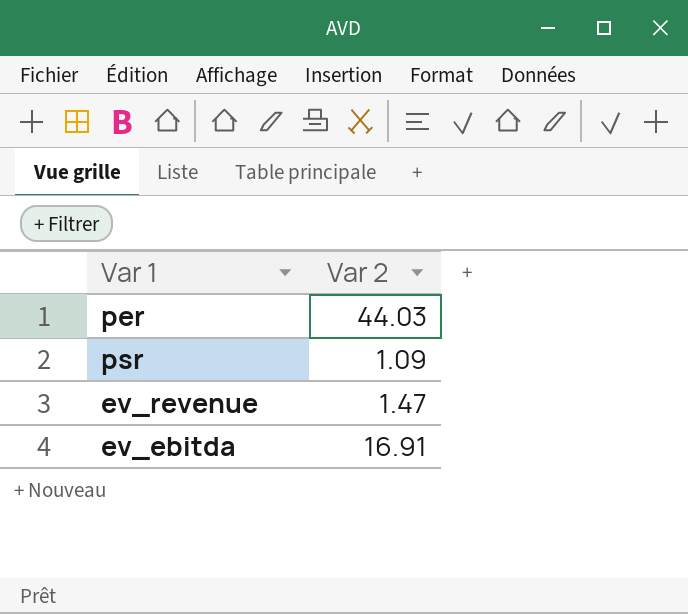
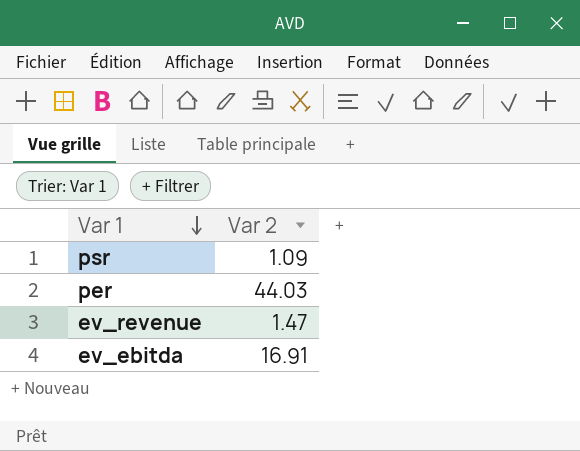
row order: none -> Var 1 descending

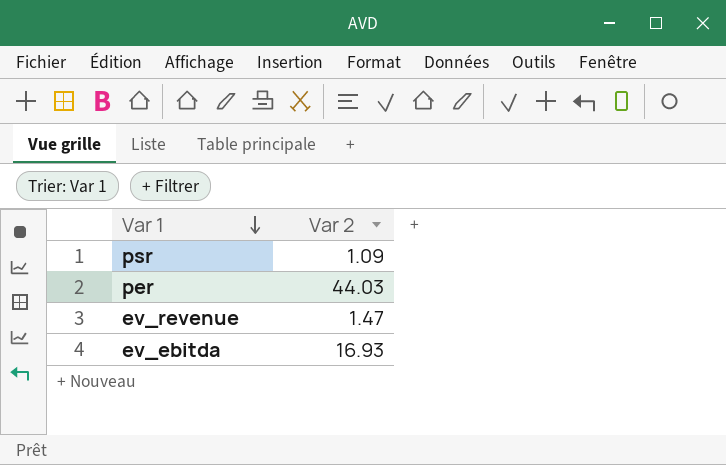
ev_ebitda | Var 2: 16.91 -> 16.93

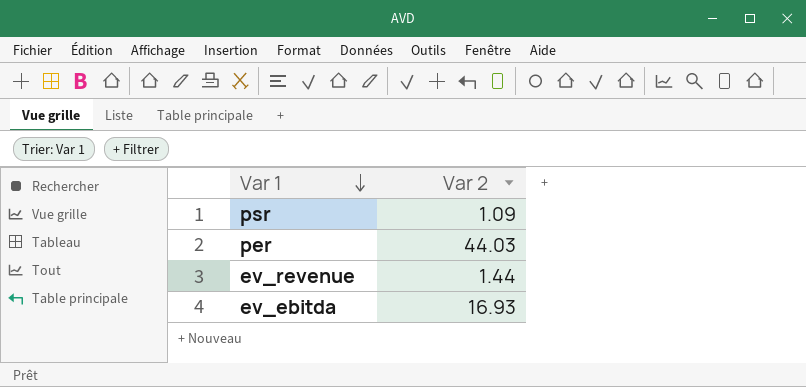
ev_revenue | Var 2: 1.47 -> 1.44

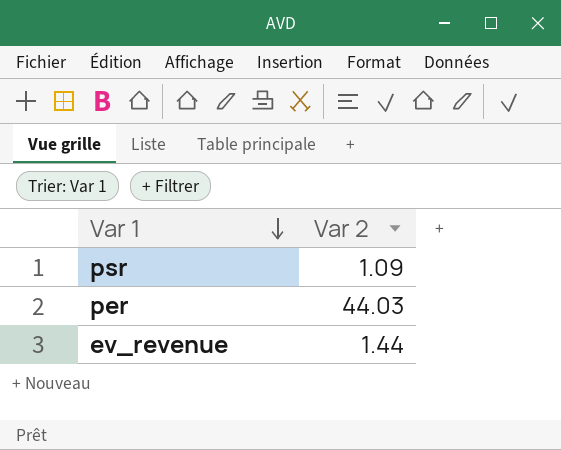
row ev_ebitda: 16.93 -> none

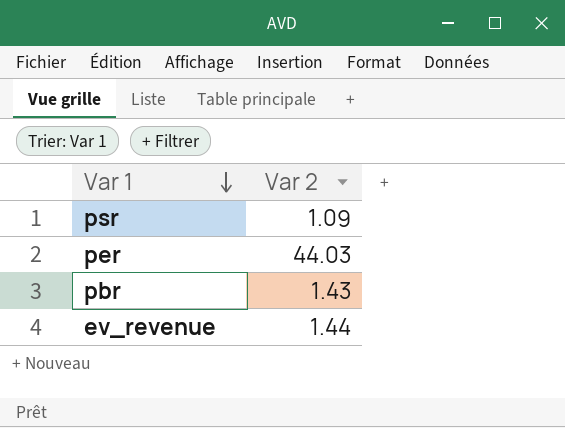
row pbr: none -> 1.43

